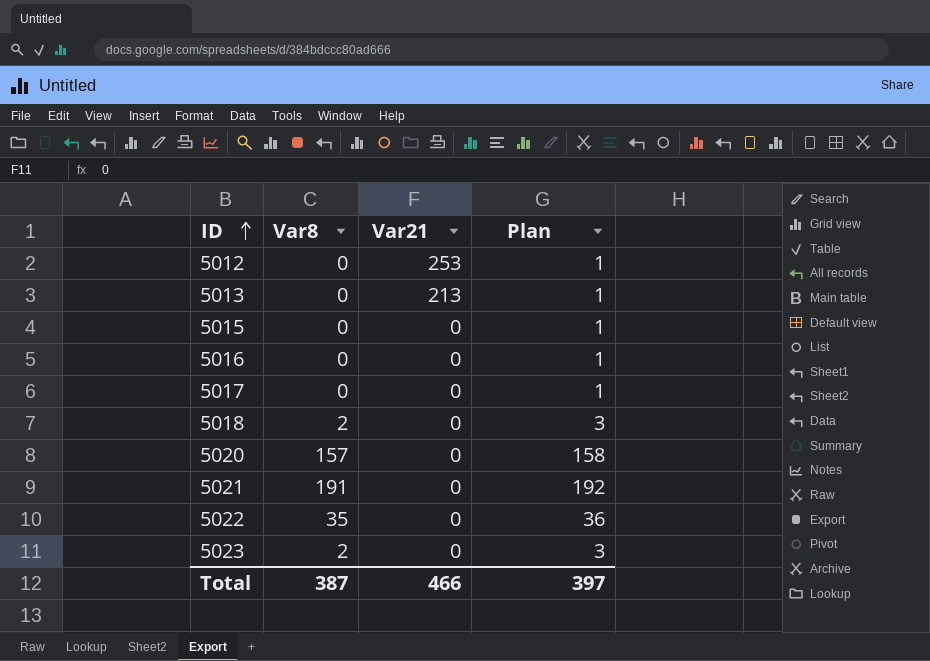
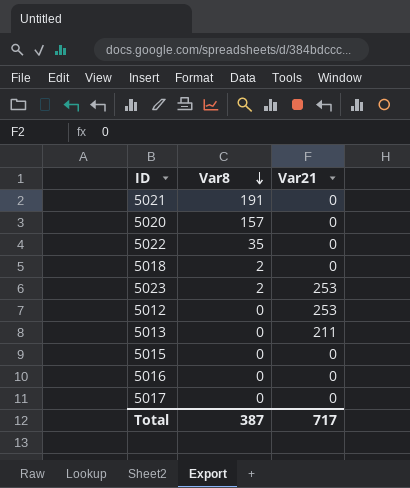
row order: ID ascending -> Var8 descending
column Plan | formula: [Var8] + 1 -> none
5023 | Var21: 0 -> 253
5013 | Var21: 213 -> 211
Total | Var21: 466 -> 717

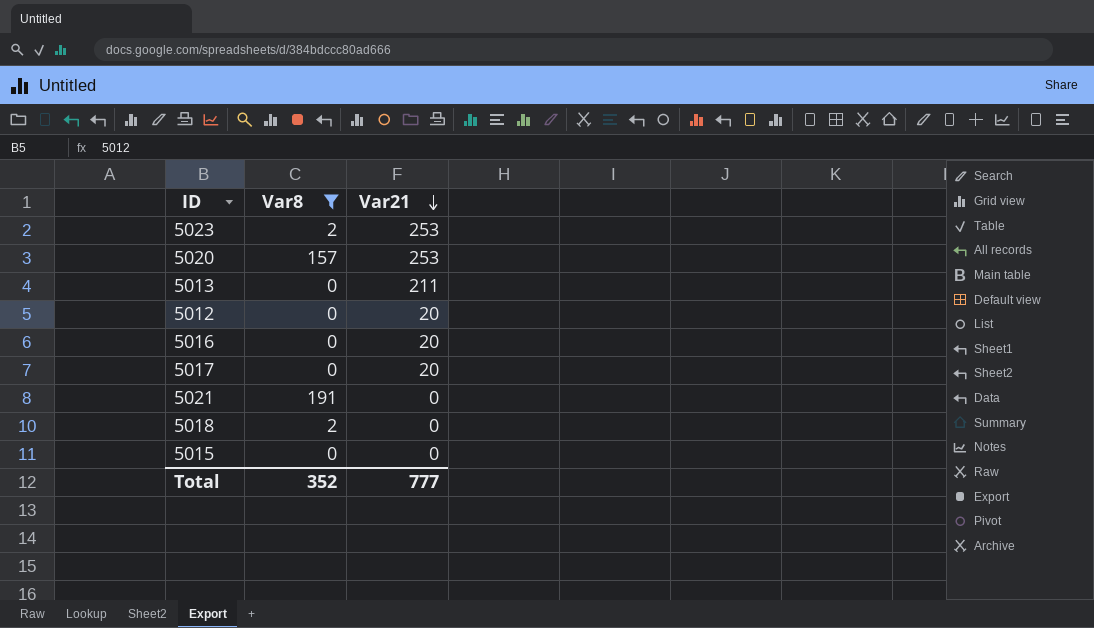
filter: none -> Var8 != 35
row order: Var8 descending -> Var21 descending
5020 | Var21: 0 -> 253
5012 | Var21: 253 -> 20
5016 | Var21: 0 -> 20
5017 | Var21: 0 -> 20
Total | Var8: 387 -> 352
Total | Var21: 717 -> 777

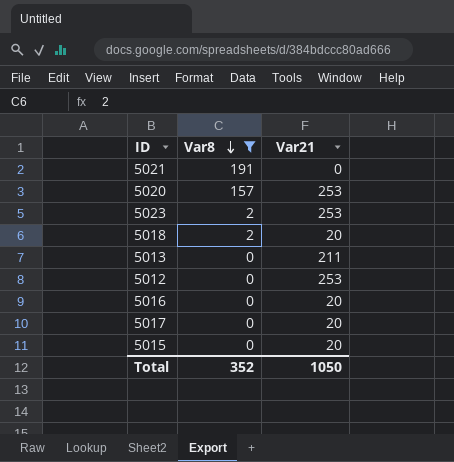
row order: Var21 descending -> Var8 descending
5018 | Var21: 0 -> 20
5012 | Var21: 20 -> 253
5015 | Var21: 0 -> 20
Total | Var21: 777 -> 1050

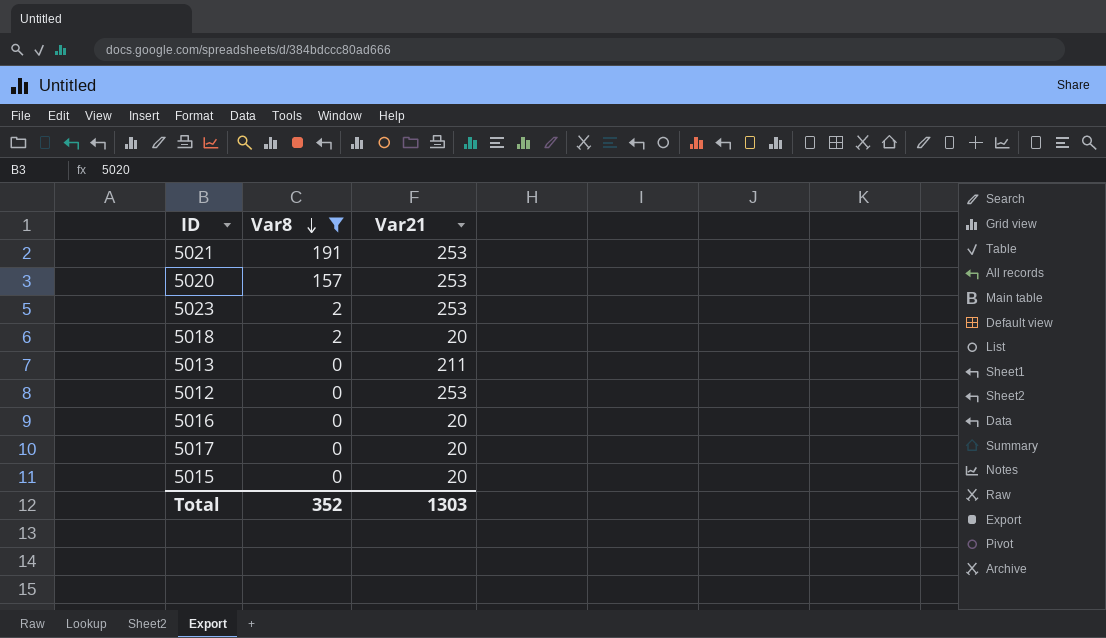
5021 | Var21: 0 -> 253
Total | Var21: 1050 -> 1303

